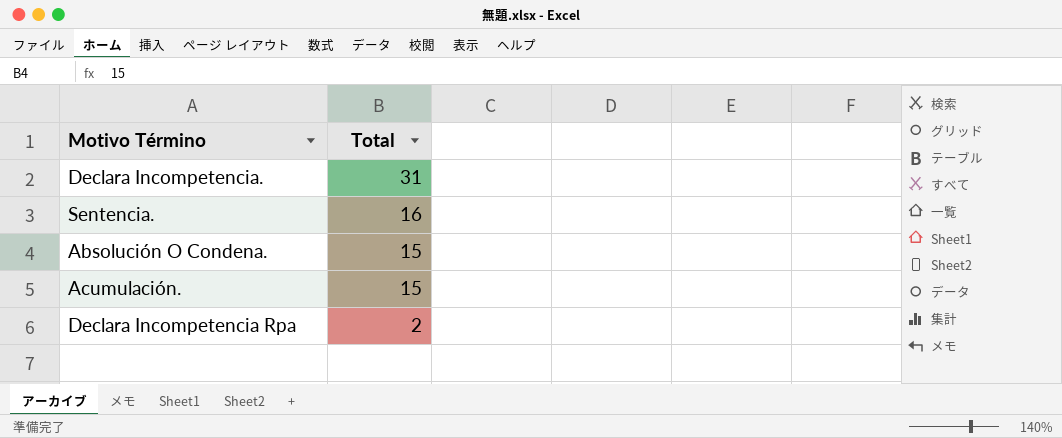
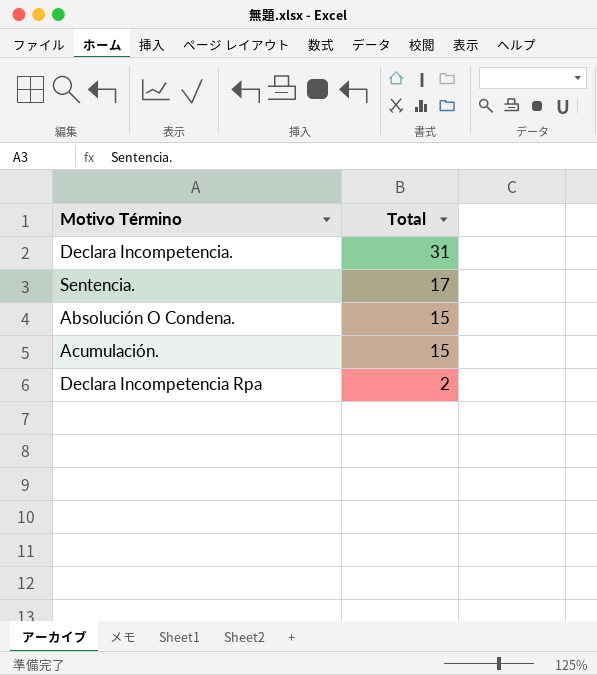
Sentencia. | Total: 16 -> 17

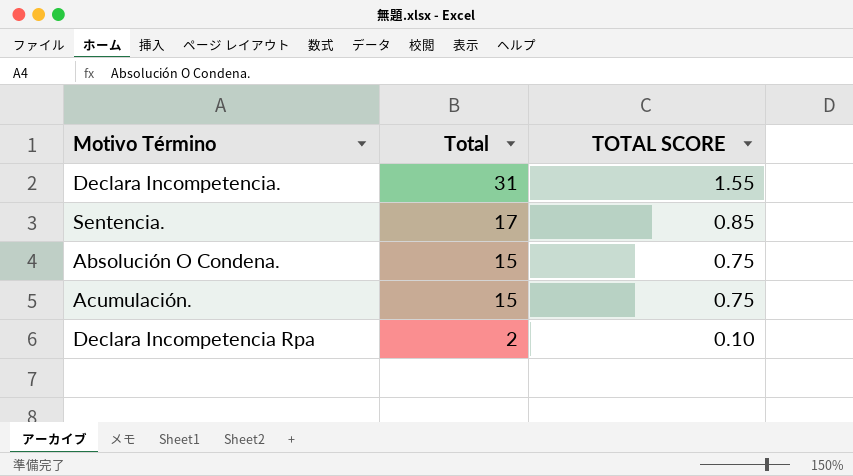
column TOTAL SCORE | formula: none -> [Total] * 0.05

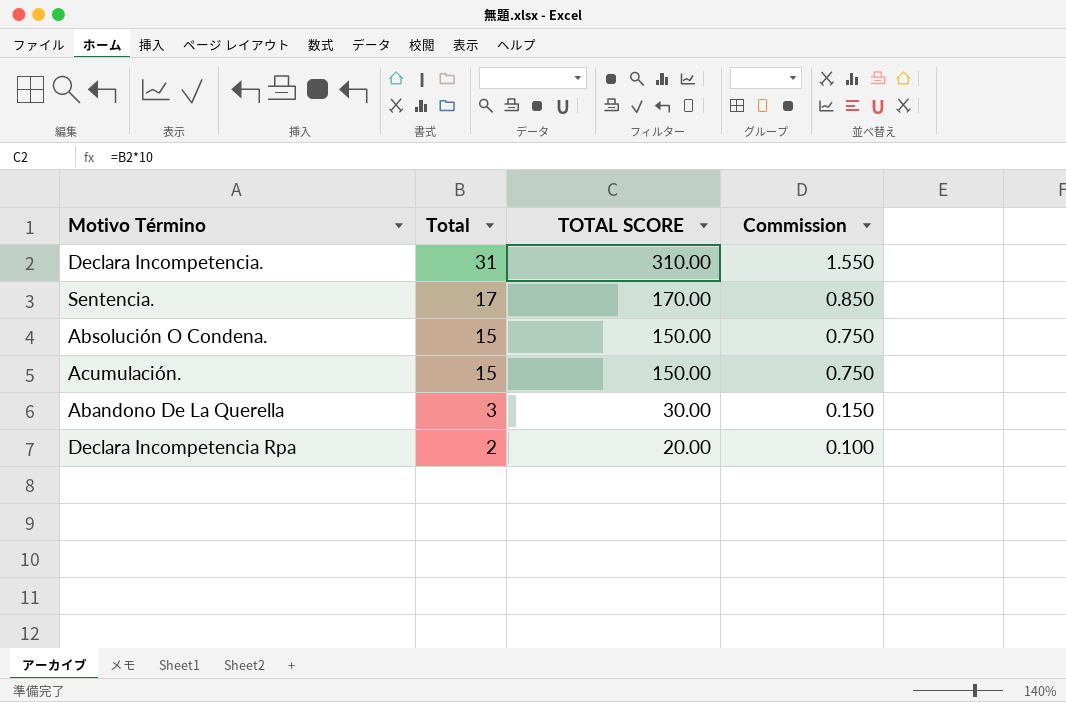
column TOTAL SCORE | formula: [Total] * 0.05 -> [Total] * 10
column Commission | formula: none -> [Total] * 0.05
row Abandono De La Querella: none -> 3 | 30.00 | 0.150

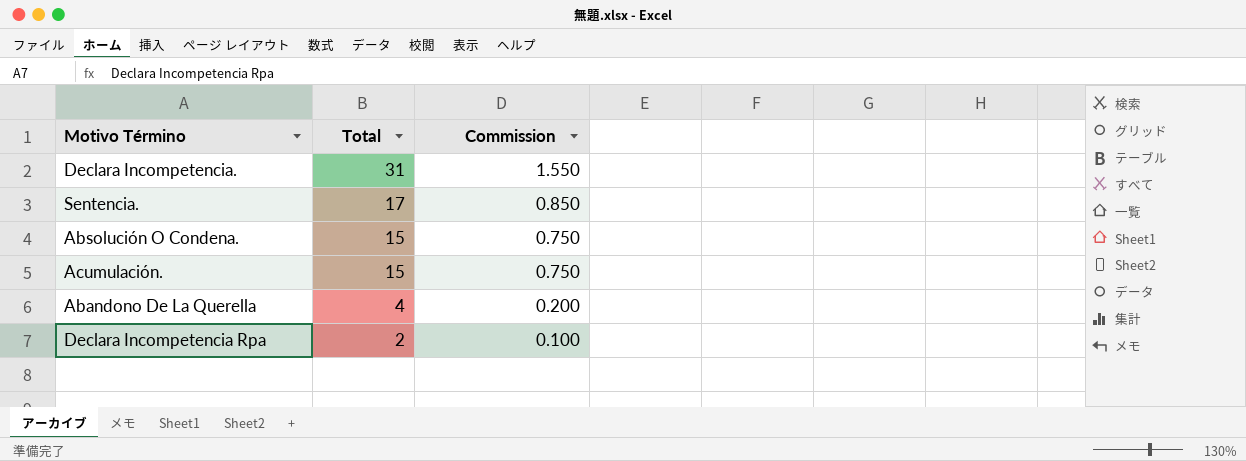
column TOTAL SCORE | formula: [Total] * 10 -> none
Abandono De La Querella | Total: 3 -> 4
Abandono De La Querella | Commission: 0.150 -> 0.200

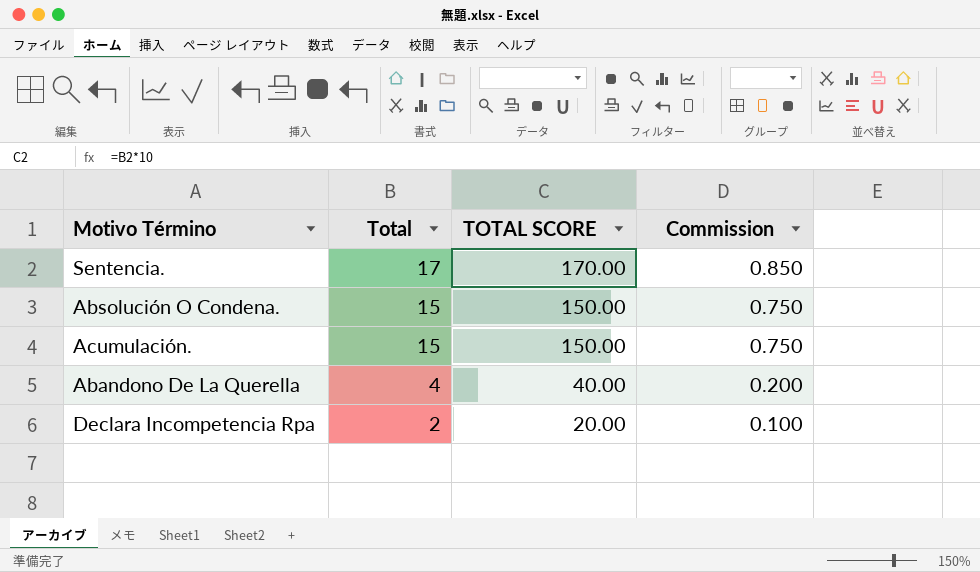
column TOTAL SCORE | formula: none -> [Total] * 10
row Declara Incompetencia.: 31 | 1.550 -> none

